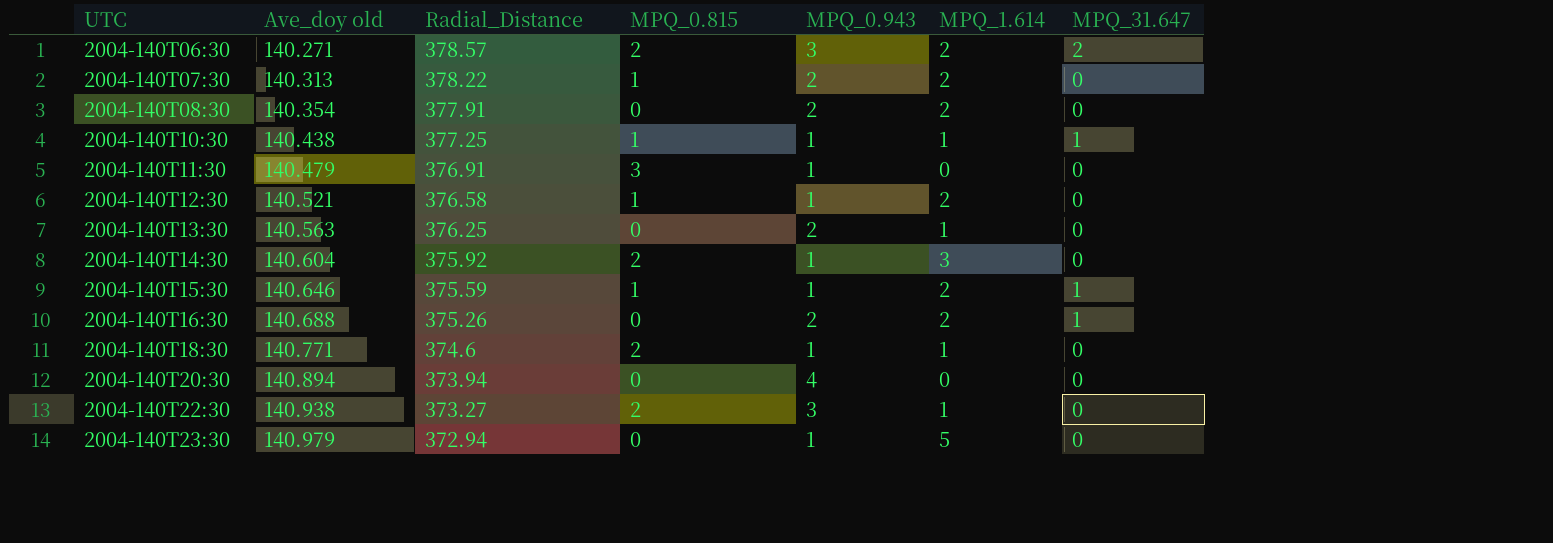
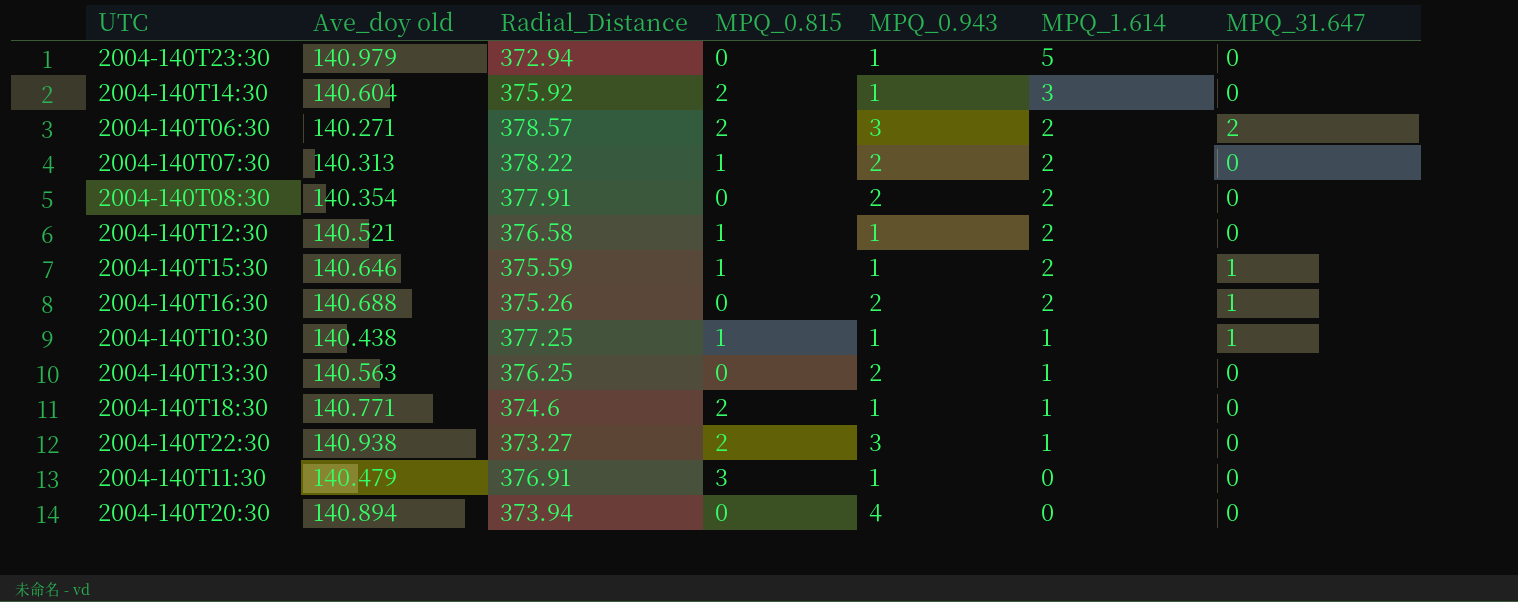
row order: UTC ascending -> MPQ_1.614 descending

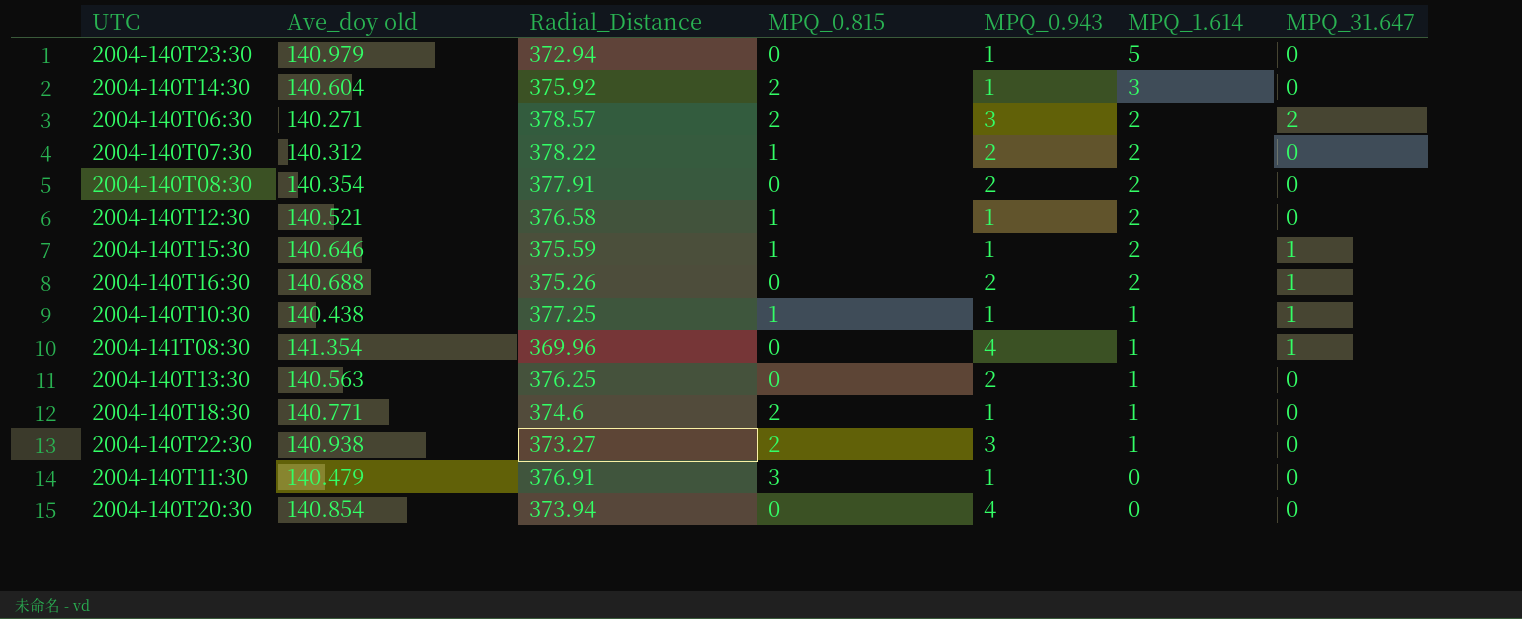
2004-140T07:30 | Ave_doy old: 140.313 -> 140.312
row 2004-141T08:30: none -> 141.354 | 369.96 | 0 | 4 | 1 | 1
2004-140T20:30 | Ave_doy old: 140.894 -> 140.854

